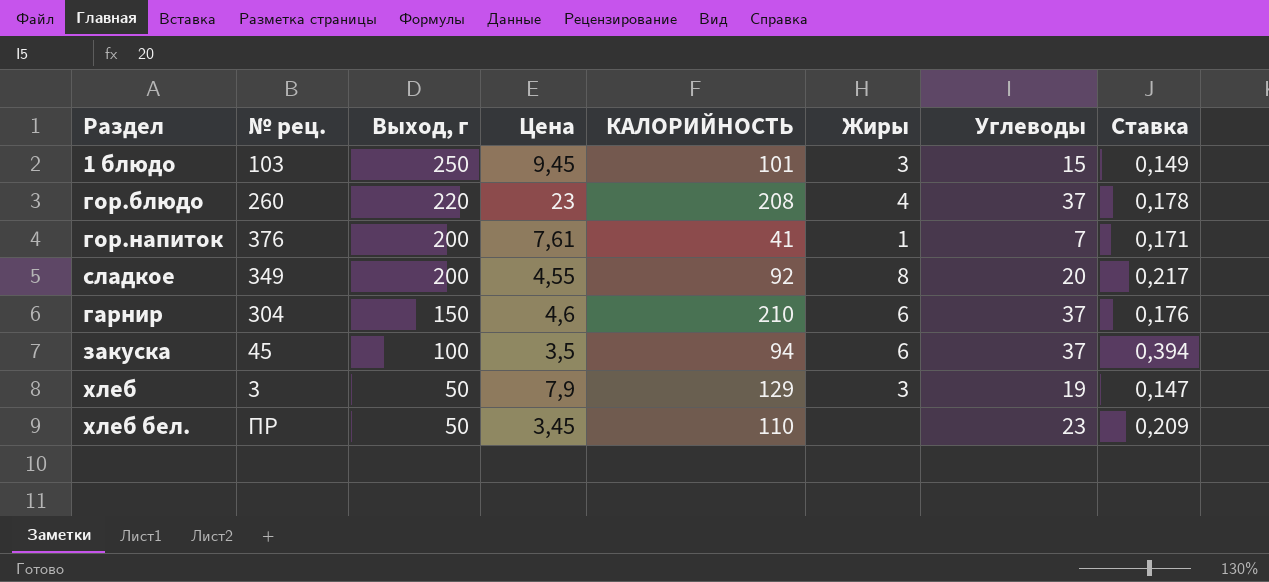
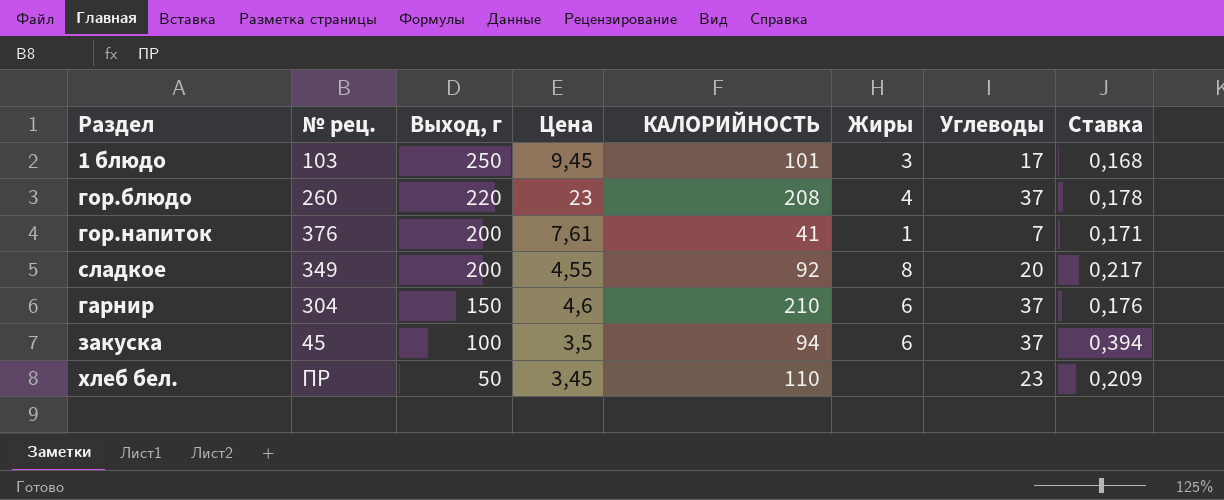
row хлеб: 3 | 50 | 7,9 | 129 | 3 | 19 | 0,147 -> none
1 блюдо | Углеводы: 15 -> 17
1 блюдо | Ставка: 0,149 -> 0,168

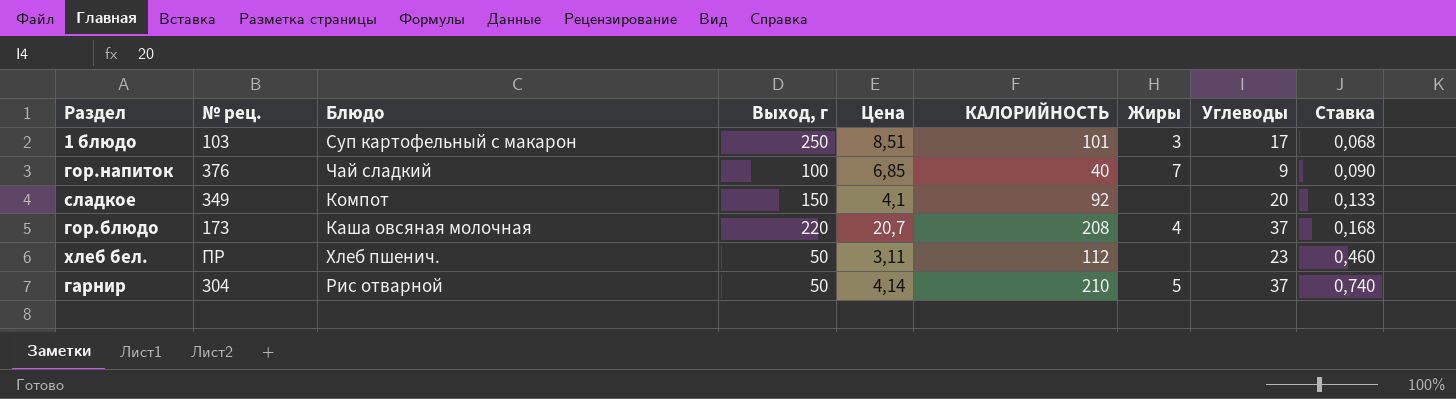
row order: Выход, г descending -> Ставка ascending
column Блюдо | position: none -> 3
column Ставка | formula: [Углеводы] / [КАЛОРИЙНОСТЬ] -> [Углеводы] / [Выход, г]
row закуска: 45 | 100 | 3,5 | 94 | 6 | 37 | 0,394 -> none
1 блюдо | Цена: 9,45 -> 8,51
гор.напиток | Выход, г: 200 -> 100
гор.напиток | Цена: 7,61 -> 6,85
гор.напиток | КАЛОРИЙНОСТЬ: 41 -> 40
гор.напиток | Жиры: 1 -> 7
гор.напиток | Углеводы: 7 -> 9
сладкое | Выход, г: 200 -> 150
сладкое | Цена: 4,55 -> 4,1
сладкое | Жиры: 8 -> none
гор.блюдо | № рец.: 260 -> 173
гор.блюдо | Цена: 23 -> 20,7
хлеб бел. | Цена: 3,45 -> 3,11
хлеб бел. | КАЛОРИЙНОСТЬ: 110 -> 112
гарнир | Выход, г: 150 -> 50
гарнир | Цена: 4,6 -> 4,14
гарнир | Жиры: 6 -> 5

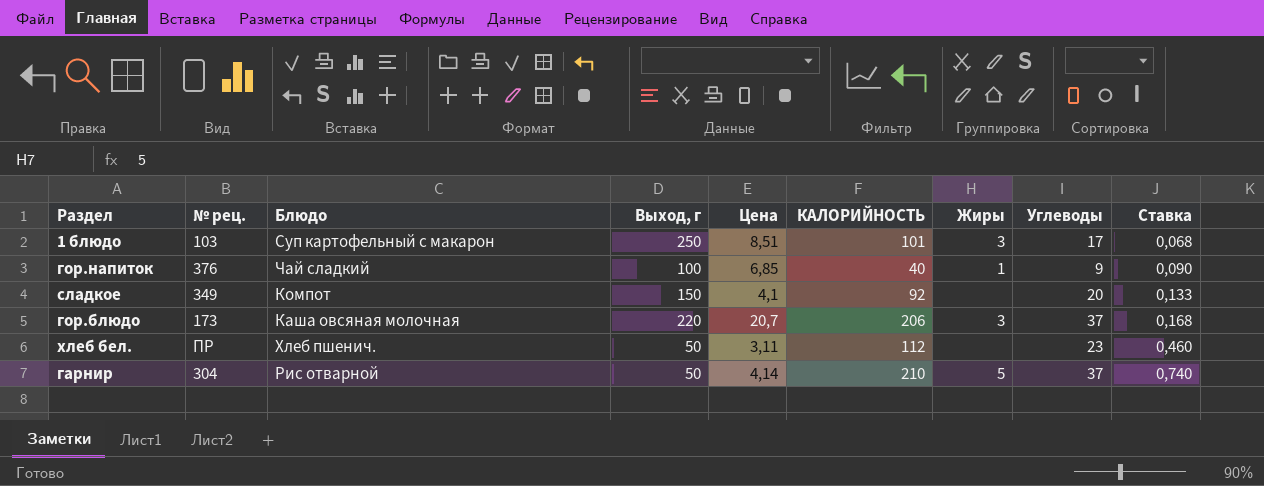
гор.напиток | Жиры: 7 -> 1
гор.блюдо | КАЛОРИЙНОСТЬ: 208 -> 206
гор.блюдо | Жиры: 4 -> 3

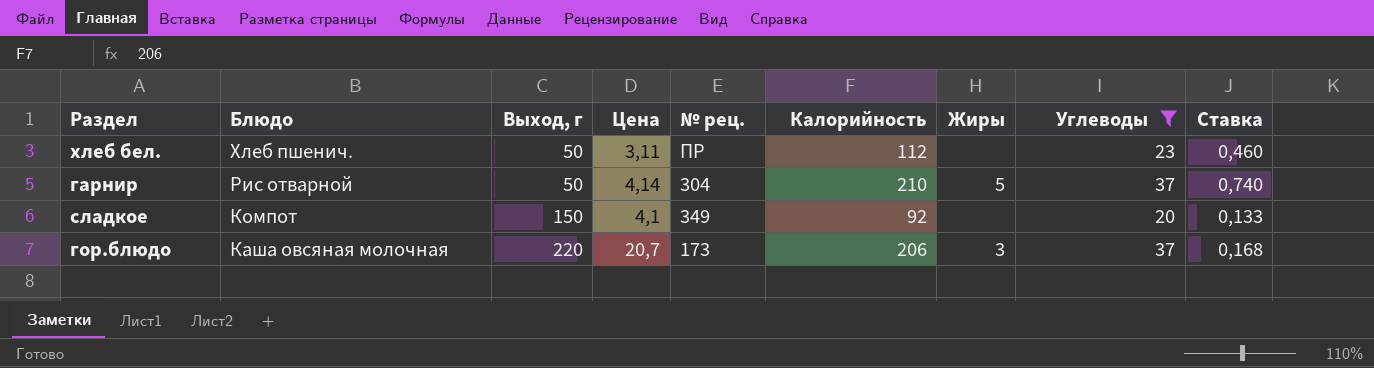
filter: none -> Углеводы >= 20
row order: Ставка ascending -> Блюдо descending
column № рец. | position: 2 -> 5
column name: КАЛОРИЙНОСТЬ -> Калорийность

